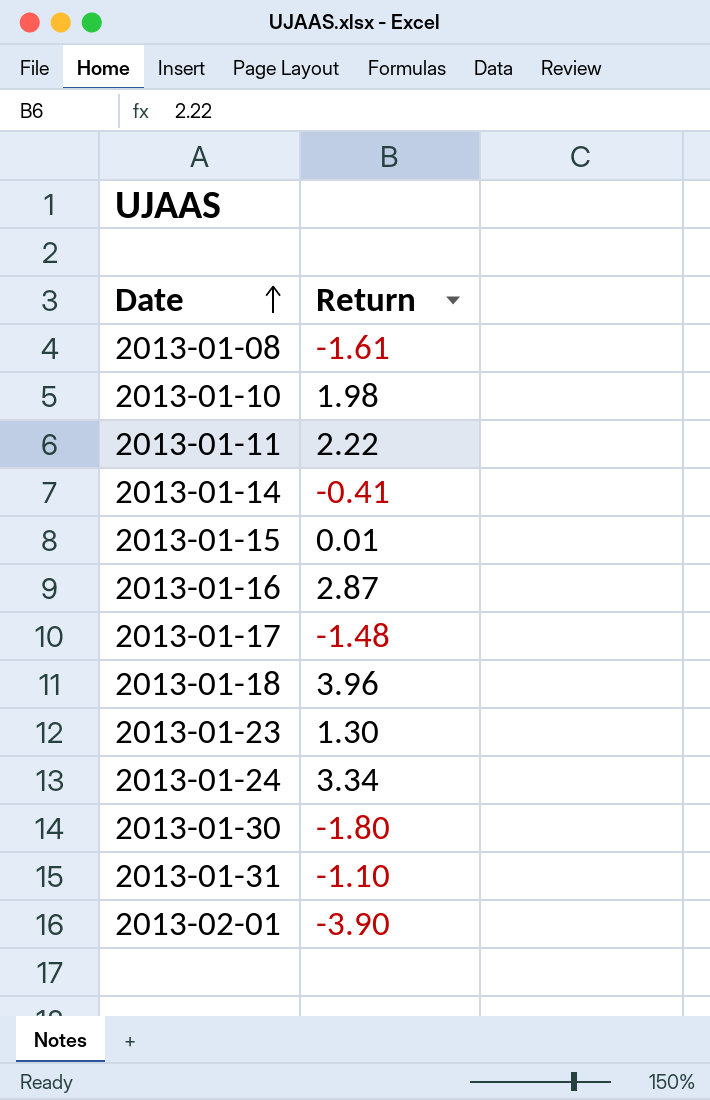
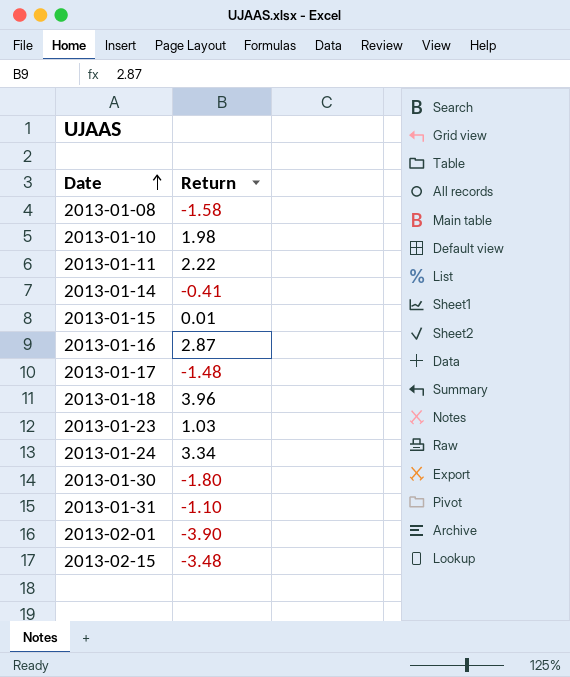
2013-01-08 | Return: -1.61 -> -1.58
2013-01-23 | Return: 1.30 -> 1.03
row 2013-02-15: none -> -3.48

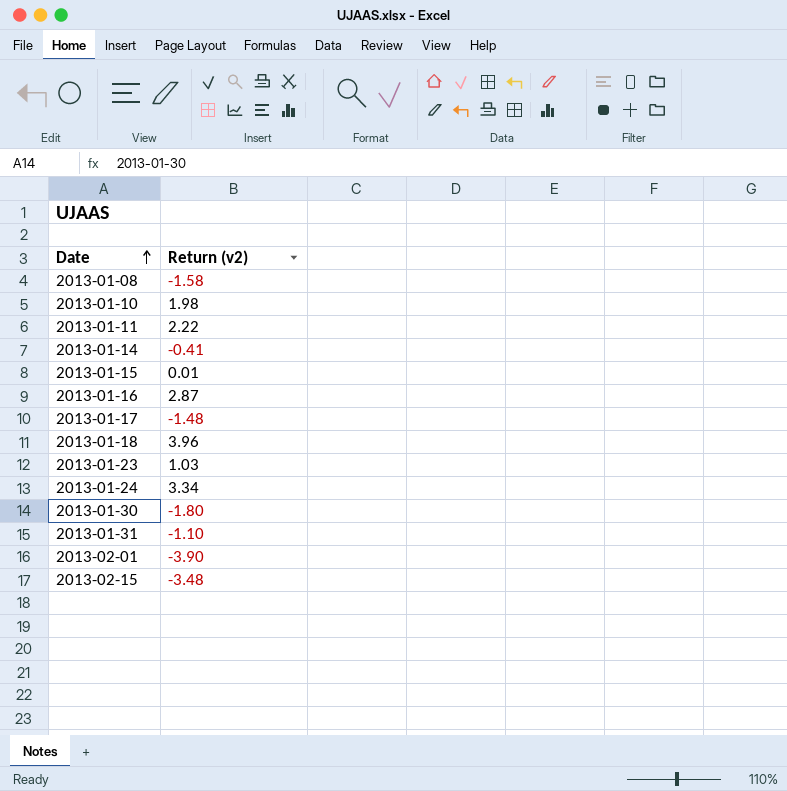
column name: Return -> Return (v2)

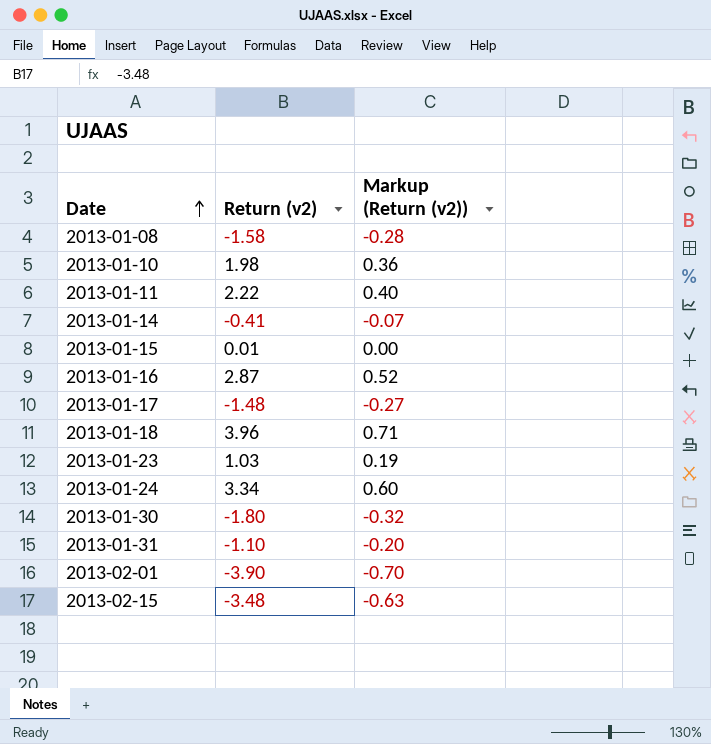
column Markup (Return (v2)) | formula: none -> [Return (v2)] * 0.18

